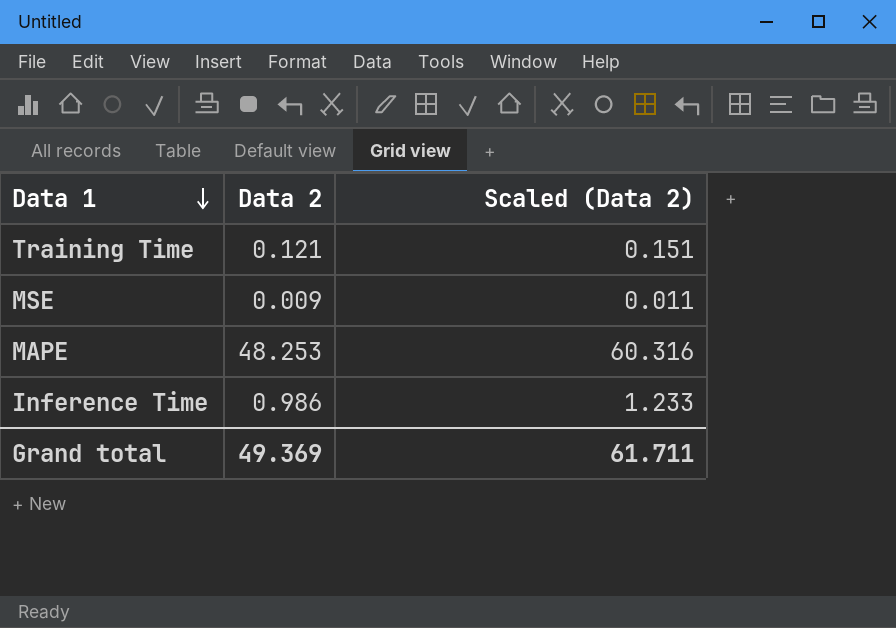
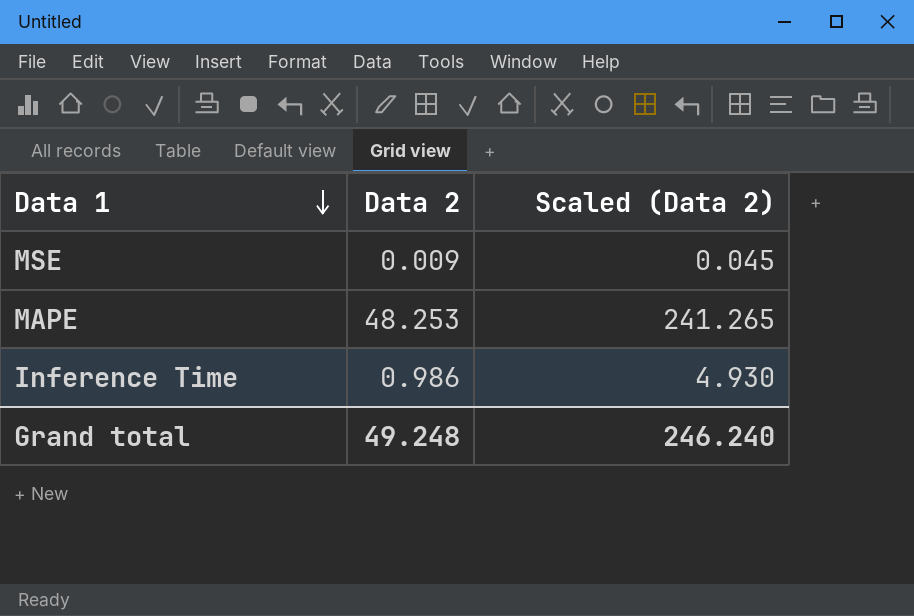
column Scaled (Data 2) | formula: [Data 2] * 1.25 -> [Data 2] * 5
row Training Time: 0.121 | 0.151 -> none
Grand total | Data 2: 49.369 -> 49.248
Grand total | Scaled (Data 2): 61.711 -> 246.240

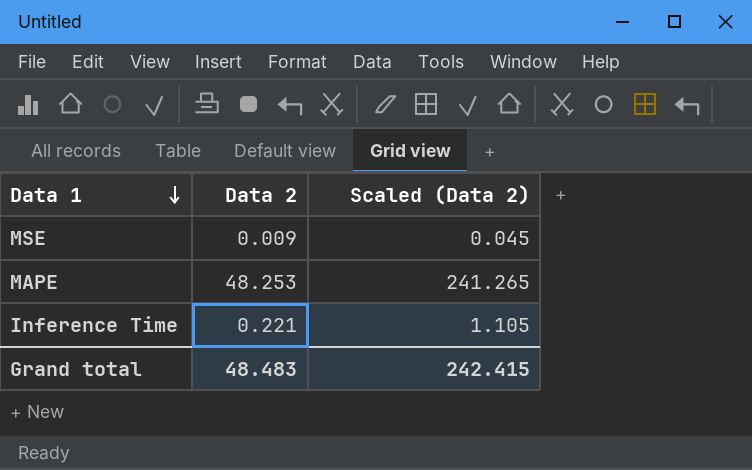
Inference Time | Data 2: 0.986 -> 0.221
Inference Time | Scaled (Data 2): 4.930 -> 1.105
Grand total | Data 2: 49.248 -> 48.483
Grand total | Scaled (Data 2): 246.240 -> 242.415

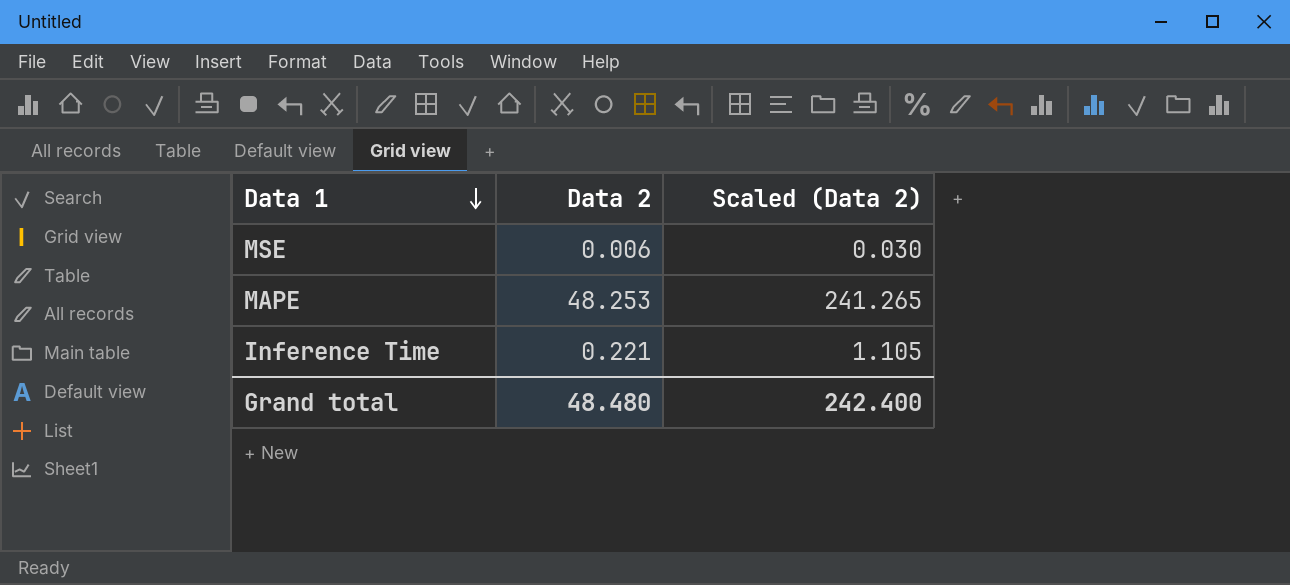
MSE | Data 2: 0.009 -> 0.006
MSE | Scaled (Data 2): 0.045 -> 0.030
Grand total | Data 2: 48.483 -> 48.480
Grand total | Scaled (Data 2): 242.415 -> 242.400

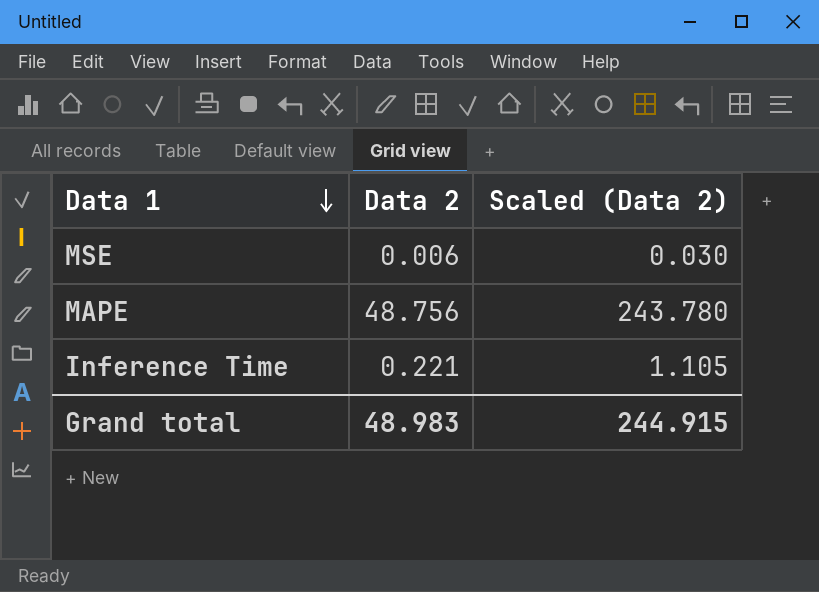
MAPE | Data 2: 48.253 -> 48.756
MAPE | Scaled (Data 2): 241.265 -> 243.780
Grand total | Data 2: 48.480 -> 48.983
Grand total | Scaled (Data 2): 242.400 -> 244.915

